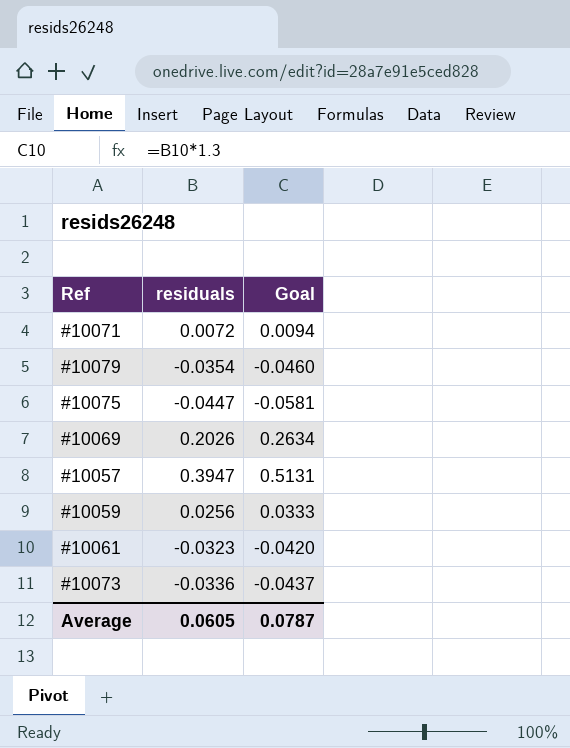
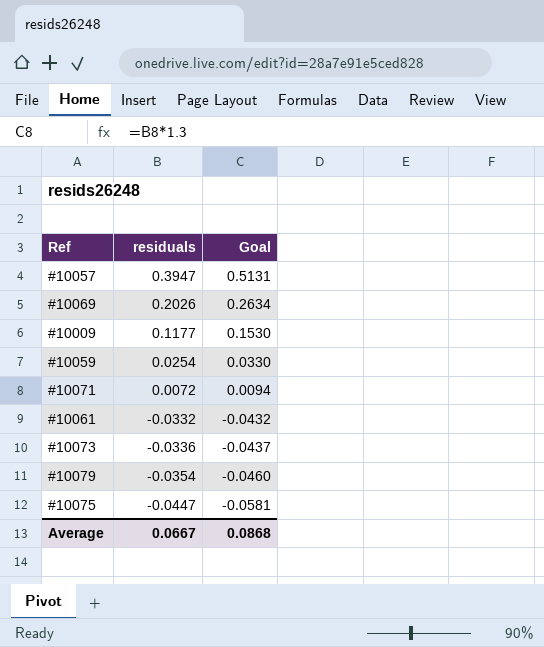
row order: none -> residuals descending
row #10009: none -> 0.1177 | 0.1530
#10059 | residuals: 0.0256 -> 0.0254
#10059 | Goal: 0.0333 -> 0.0330
#10061 | residuals: -0.0323 -> -0.0332
#10061 | Goal: -0.0420 -> -0.0432
Average | residuals: 0.0605 -> 0.0667
Average | Goal: 0.0787 -> 0.0868

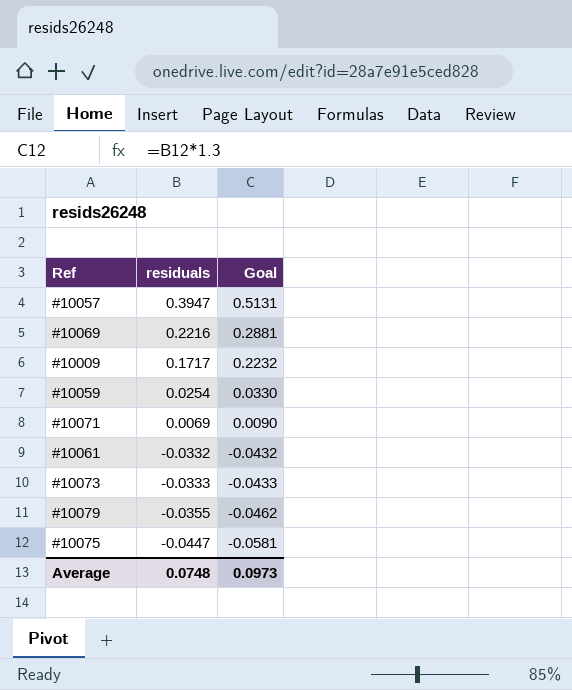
#10069 | residuals: 0.2026 -> 0.2216
#10069 | Goal: 0.2634 -> 0.2881
#10009 | residuals: 0.1177 -> 0.1717
#10009 | Goal: 0.1530 -> 0.2232
#10071 | residuals: 0.0072 -> 0.0069
#10071 | Goal: 0.0094 -> 0.0090
#10073 | residuals: -0.0336 -> -0.0333
#10073 | Goal: -0.0437 -> -0.0433
#10079 | residuals: -0.0354 -> -0.0355
#10079 | Goal: -0.0460 -> -0.0462
Average | residuals: 0.0667 -> 0.0748
Average | Goal: 0.0868 -> 0.0973

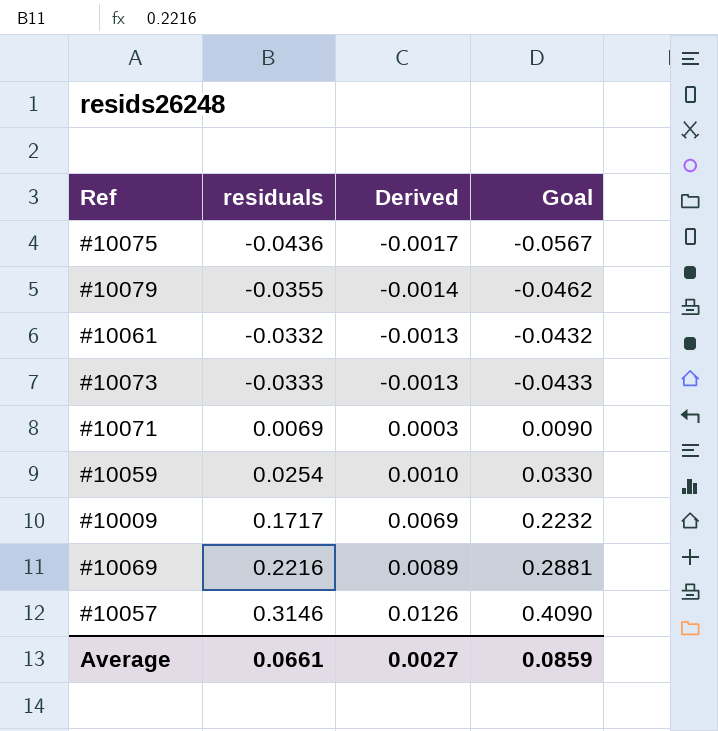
row order: residuals descending -> Derived ascending
column Derived | formula: none -> [residuals] * 0.04
#10075 | residuals: -0.0447 -> -0.0436
#10075 | Goal: -0.0581 -> -0.0567
#10057 | residuals: 0.3947 -> 0.3146
#10057 | Goal: 0.5131 -> 0.4090
Average | residuals: 0.0748 -> 0.0661
Average | Goal: 0.0973 -> 0.0859

